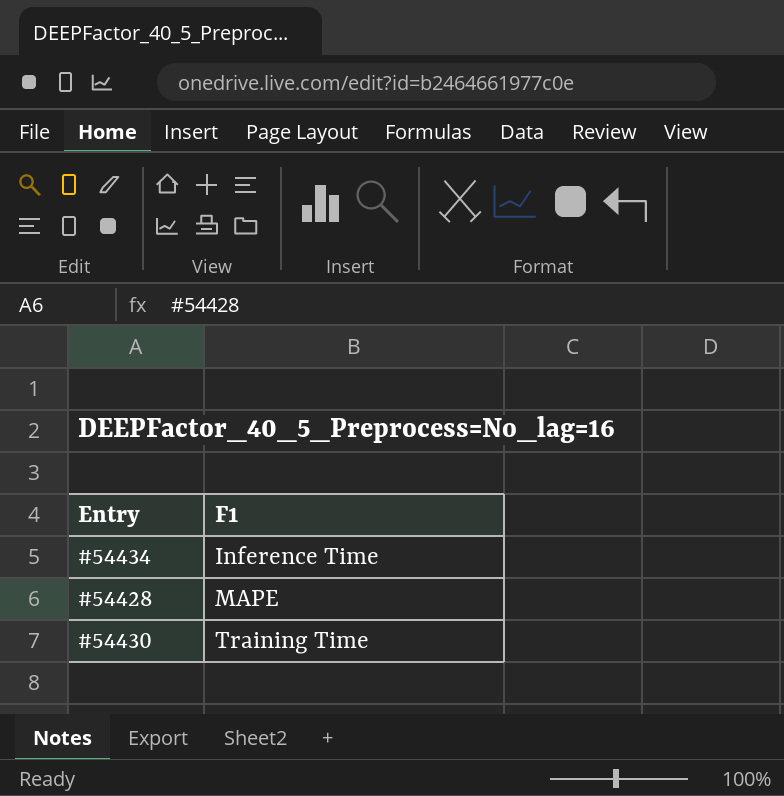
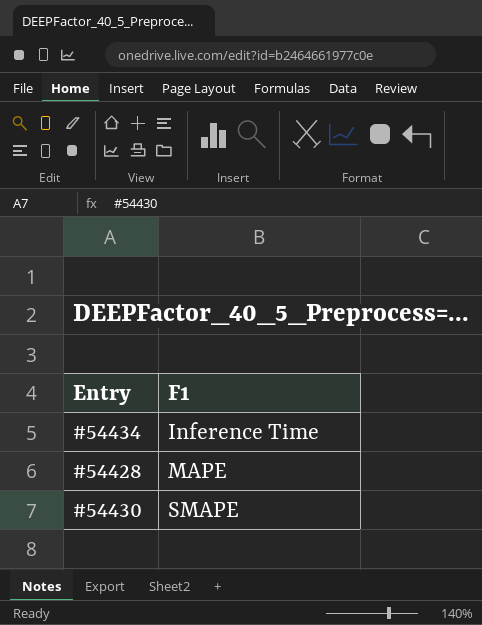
#54430 | F1: Training Time -> SMAPE

